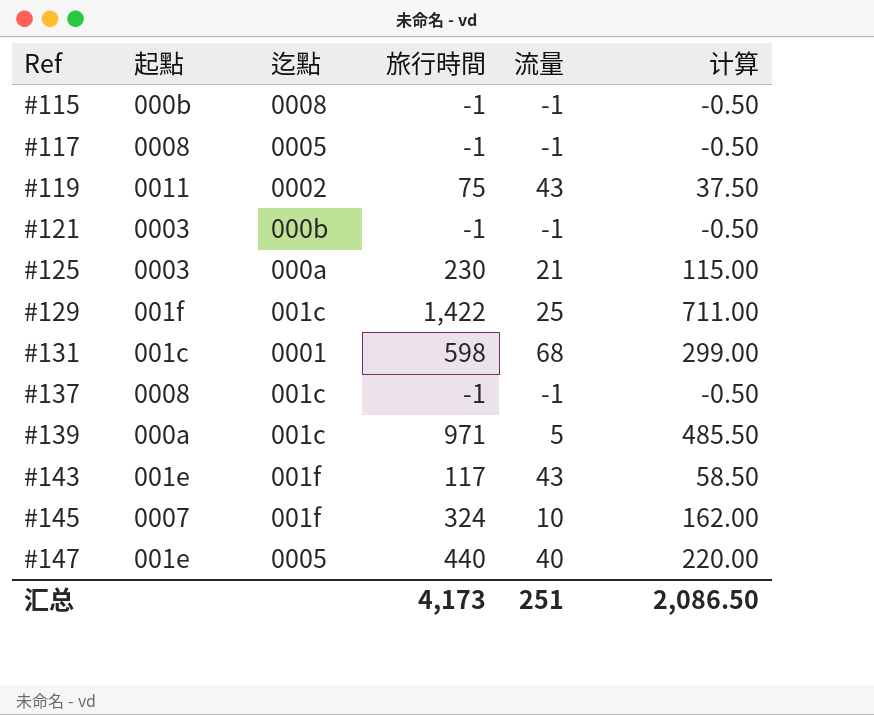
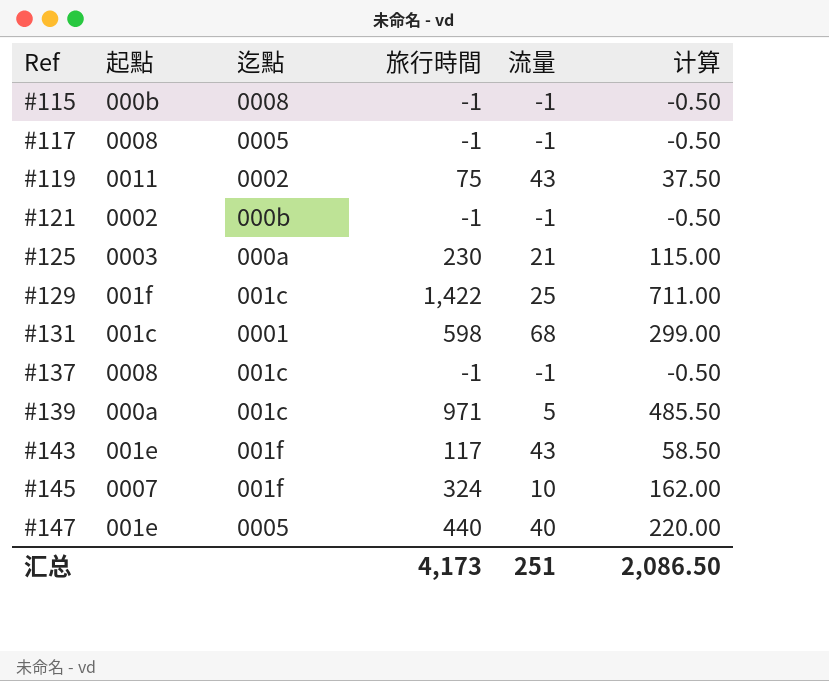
#121 | 起點: 0003 -> 0002

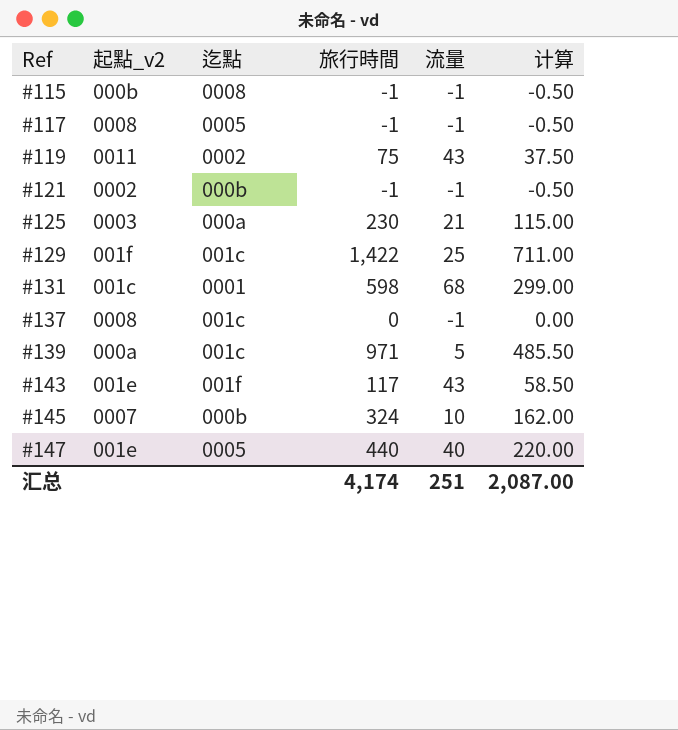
column name: 起點 -> 起點_v2
#137 | 旅行時間: -1 -> 0
#137 | 计算: -0.50 -> 0.00
#145 | 迄點: 001f -> 000b
汇总 | 旅行時間: 4,173 -> 4,174
汇总 | 计算: 2,086.50 -> 2,087.00

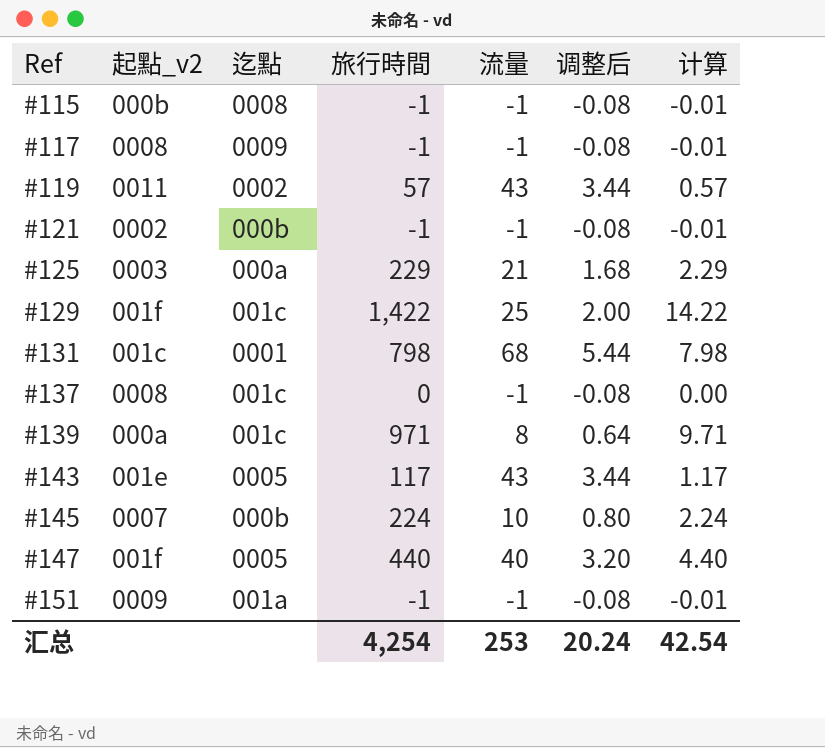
column 调整后 | formula: none -> [流量] * 0.08
column 计算 | formula: [旅行時間] * 0.5 -> [旅行時間] * 0.01
#117 | 迄點: 0005 -> 0009
#119 | 旅行時間: 75 -> 57
#125 | 旅行時間: 230 -> 229
#131 | 旅行時間: 598 -> 798
#139 | 流量: 5 -> 8
#143 | 迄點: 001f -> 0005
#145 | 旅行時間: 324 -> 224
#147 | 起點_v2: 001e -> 001f
row #151: none -> 0009 | 001a | -1 | -1 | -0.08 | -0.01
汇总 | 旅行時間: 4,174 -> 4,254
汇总 | 流量: 251 -> 253
汇总 | 计算: 2,087.00 -> 42.54

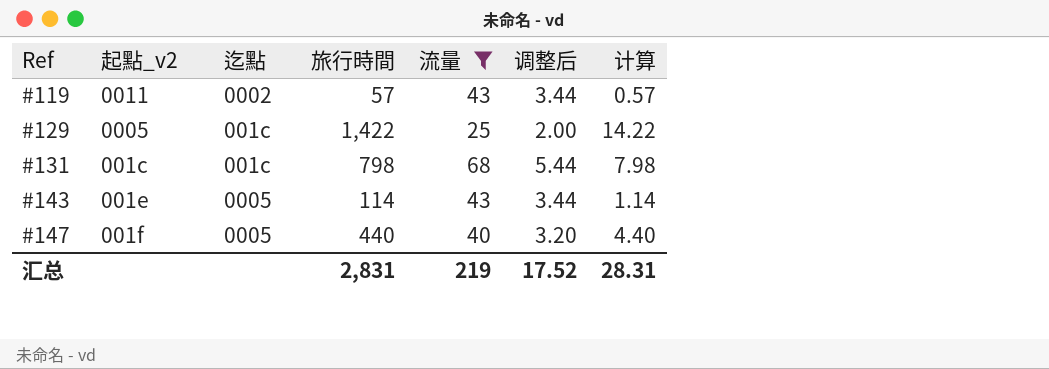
filter: none -> 流量 >= 25
#129 | 起點_v2: 001f -> 0005
#131 | 迄點: 0001 -> 001c
#143 | 旅行時間: 117 -> 114
#143 | 计算: 1.17 -> 1.14
汇总 | 旅行時間: 4,254 -> 2,831
汇总 | 流量: 253 -> 219
汇总 | 调整后: 20.24 -> 17.52
汇总 | 计算: 42.54 -> 28.31

